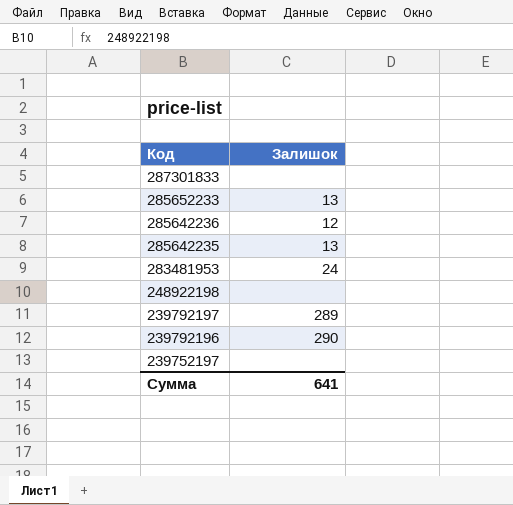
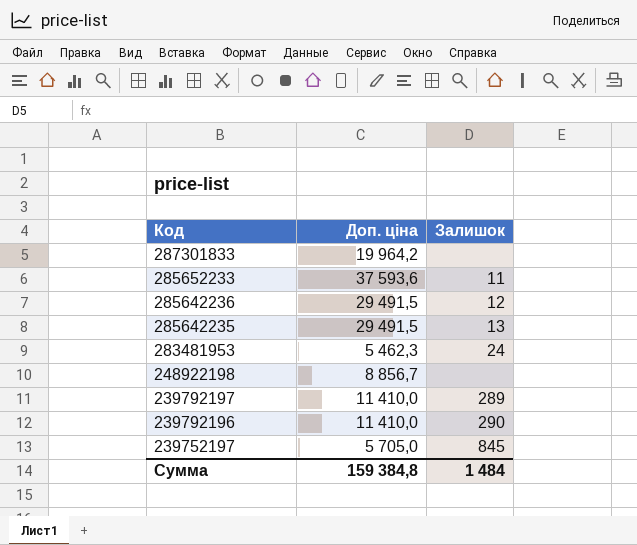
column Доп. ціна | position: none -> 2
285652233 | Залишок: 13 -> 11
239752197 | Залишок: none -> 845
Сумма | Залишок: 641 -> 1 484

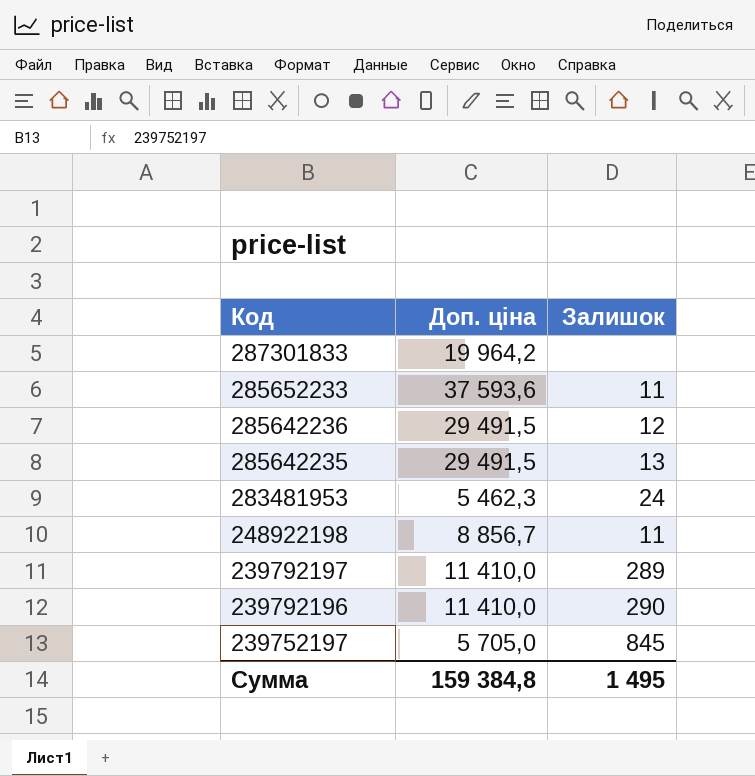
248922198 | Залишок: none -> 11
Сумма | Залишок: 1 484 -> 1 495

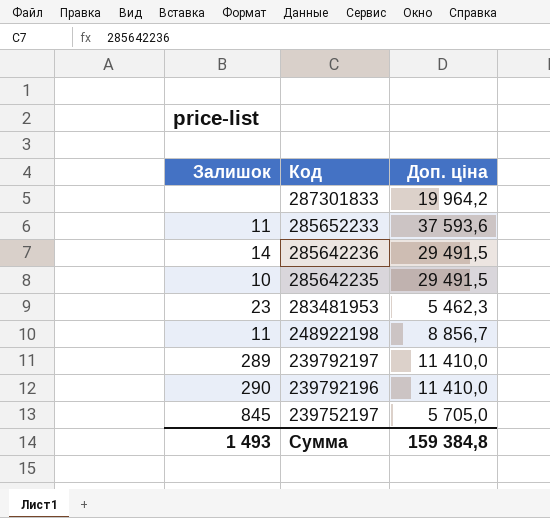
column Залишок | position: 3 -> 1
285642236 | Залишок: 12 -> 14
285642235 | Залишок: 13 -> 10
283481953 | Залишок: 24 -> 23
Сумма | Залишок: 1 495 -> 1 493

